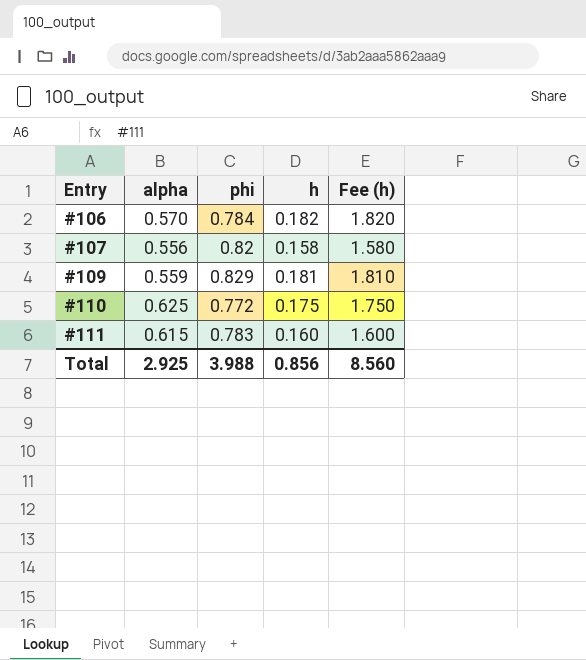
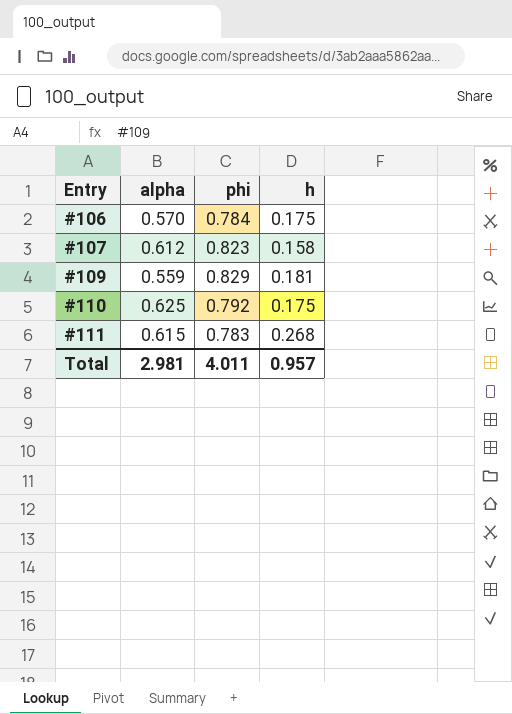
column Fee (h) | formula: [h] * 10 -> none
#106 | h: 0.182 -> 0.175
#107 | alpha: 0.556 -> 0.612
#107 | phi: 0.82 -> 0.823
#110 | phi: 0.772 -> 0.792
#111 | h: 0.160 -> 0.268
Total | alpha: 2.925 -> 2.981
Total | phi: 3.988 -> 4.011
Total | h: 0.856 -> 0.957

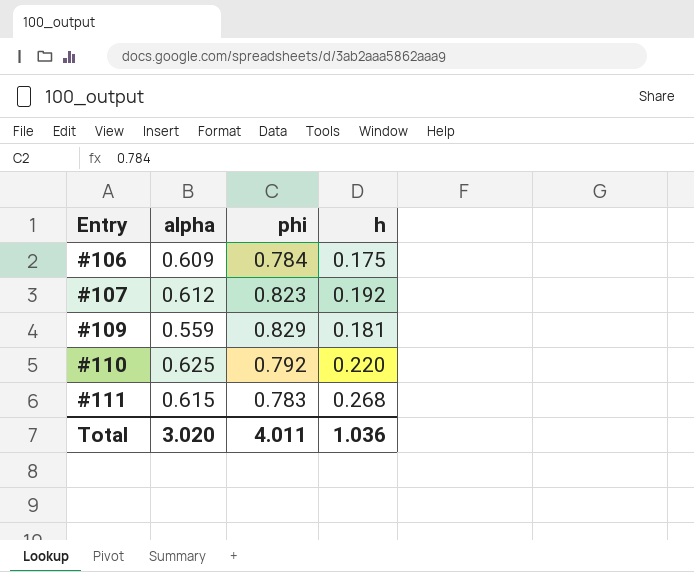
#106 | alpha: 0.570 -> 0.609
#107 | h: 0.158 -> 0.192
#110 | h: 0.175 -> 0.220
Total | alpha: 2.981 -> 3.020
Total | h: 0.957 -> 1.036

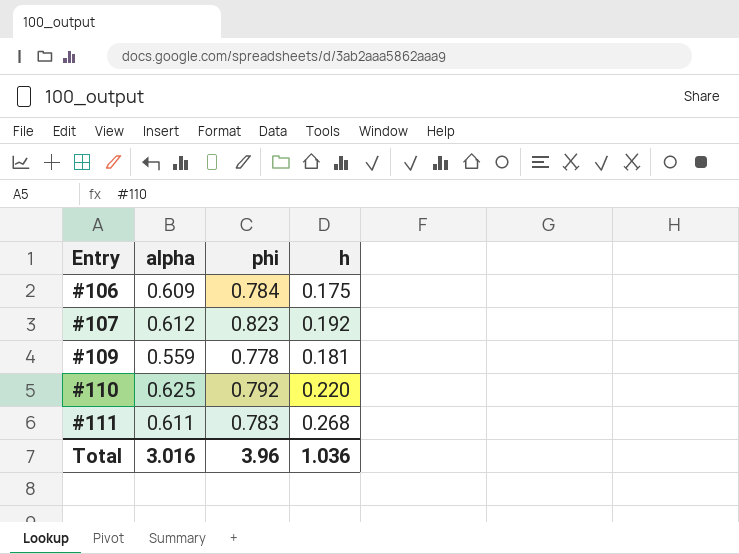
#109 | phi: 0.829 -> 0.778
#111 | alpha: 0.615 -> 0.611
Total | alpha: 3.020 -> 3.016
Total | phi: 4.011 -> 3.96

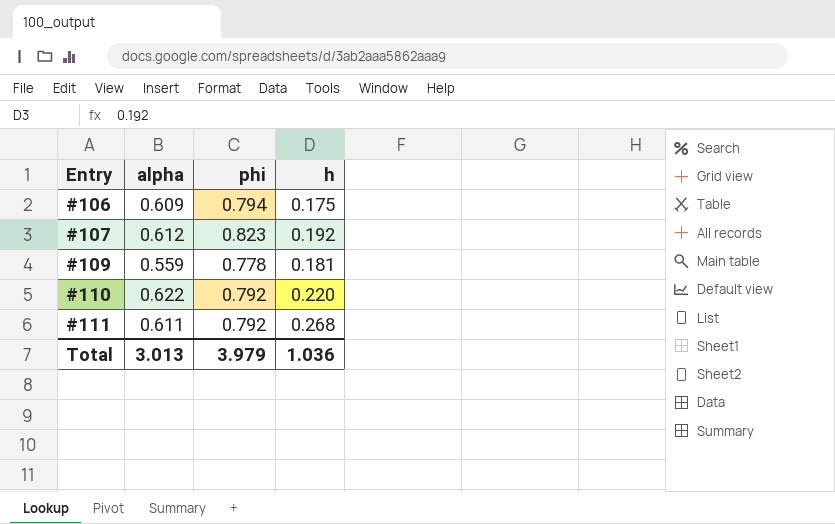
#106 | phi: 0.784 -> 0.794
#110 | alpha: 0.625 -> 0.622
#111 | phi: 0.783 -> 0.792
Total | alpha: 3.016 -> 3.013
Total | phi: 3.96 -> 3.979

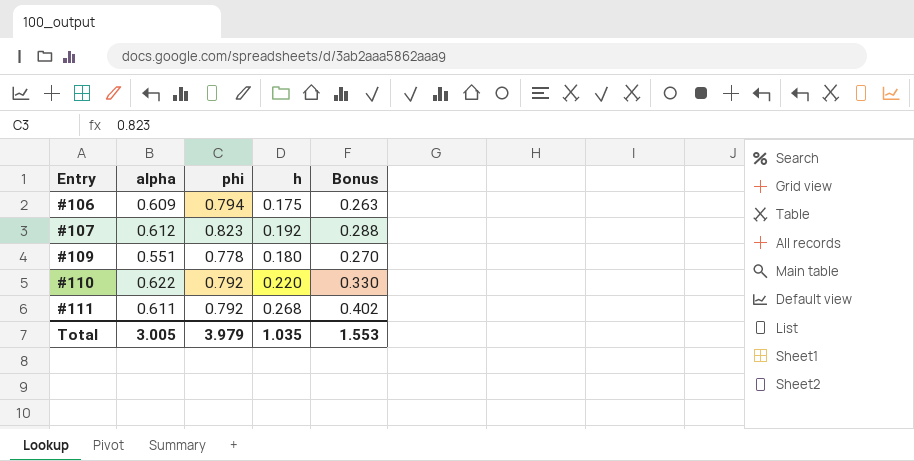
column Bonus | formula: none -> [h] * 1.5
#109 | alpha: 0.559 -> 0.551
#109 | h: 0.181 -> 0.180
Total | alpha: 3.013 -> 3.005
Total | h: 1.036 -> 1.035

